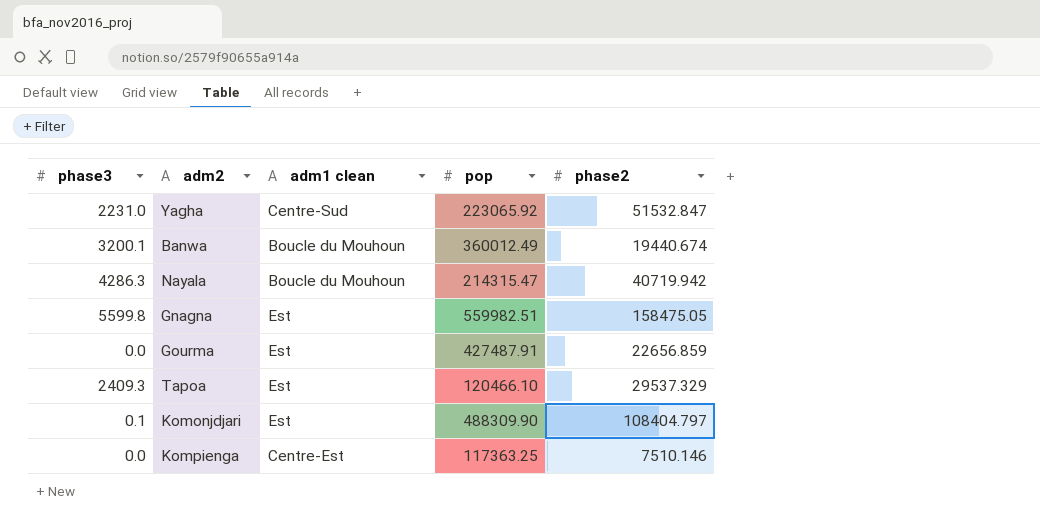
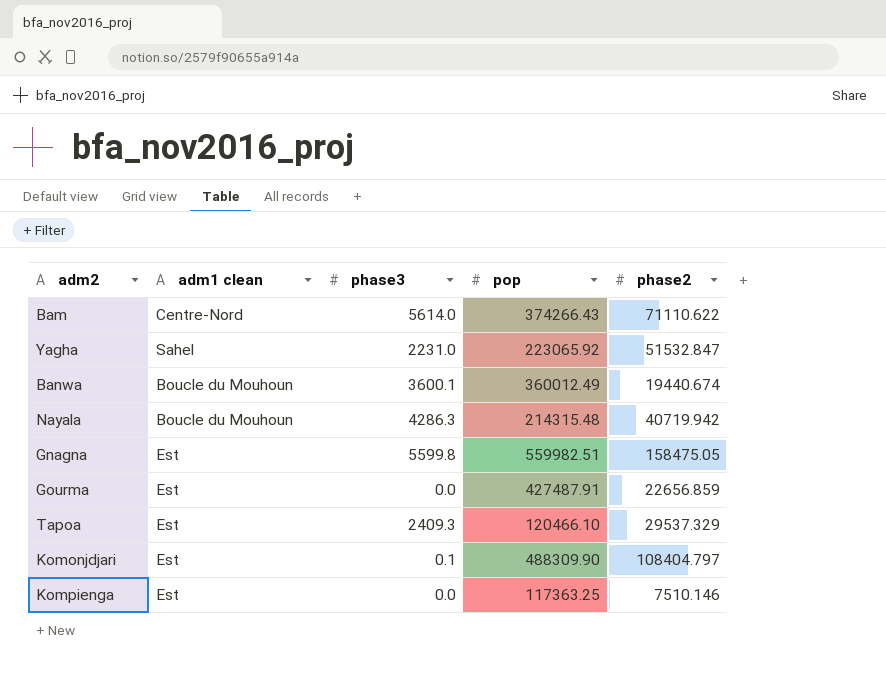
column phase3 | position: 1 -> 3
row Bam: none -> Centre-Nord | 5614.0 | 374266.43 | 71110.622
Yagha | adm1 clean: Centre-Sud -> Sahel
Banwa | phase3: 3200.1 -> 3600.1
Nayala | pop: 214315.47 -> 214315.48
Kompienga | adm1 clean: Centre-Est -> Est

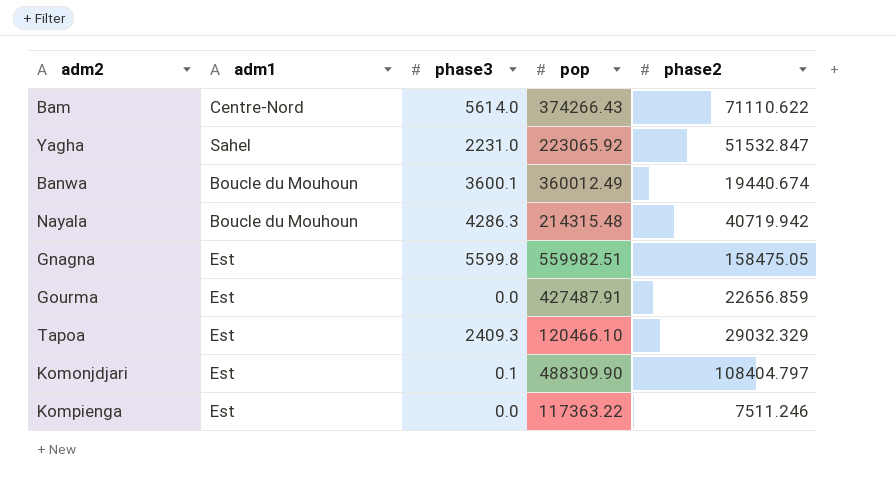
column name: adm1 clean -> adm1
Tapoa | phase2: 29537.329 -> 29032.329
Kompienga | pop: 117363.25 -> 117363.22
Kompienga | phase2: 7510.146 -> 7511.246

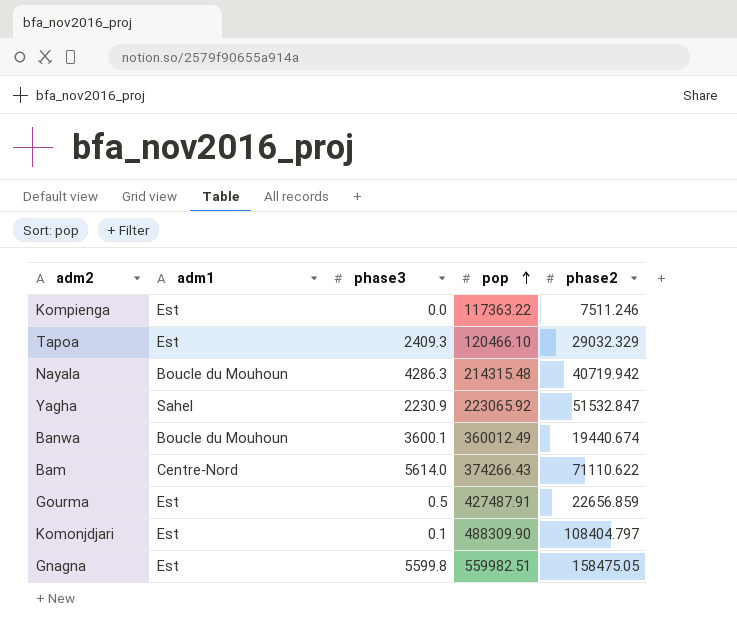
row order: none -> pop ascending
Yagha | phase3: 2231.0 -> 2230.9
Gourma | phase3: 0.0 -> 0.5

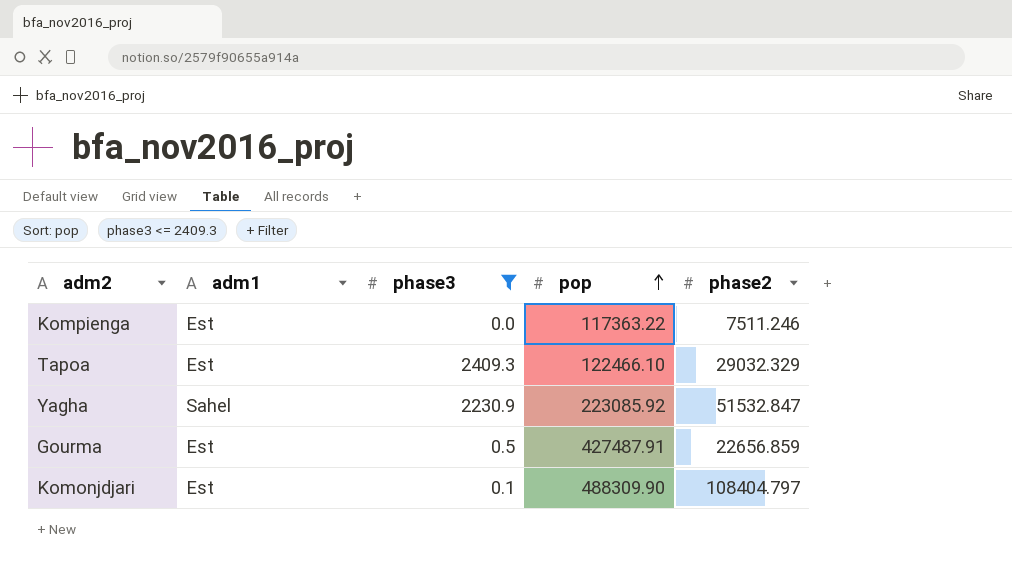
filter: none -> phase3 <= 2409.3
Tapoa | pop: 120466.10 -> 122466.10
Yagha | pop: 223065.92 -> 223085.92

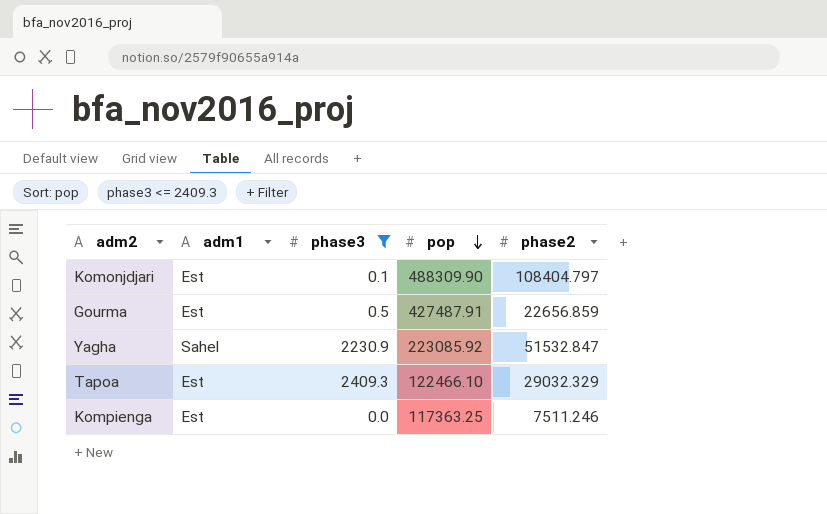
row order: pop ascending -> pop descending
Kompienga | pop: 117363.22 -> 117363.25

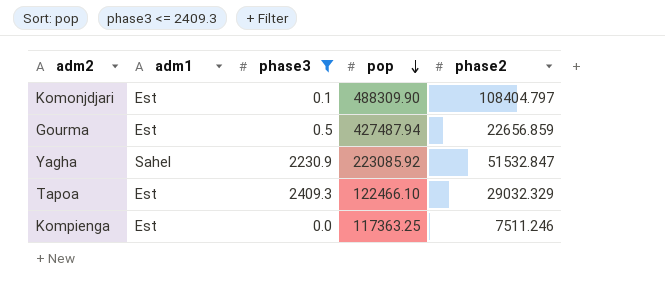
Gourma | pop: 427487.91 -> 427487.94

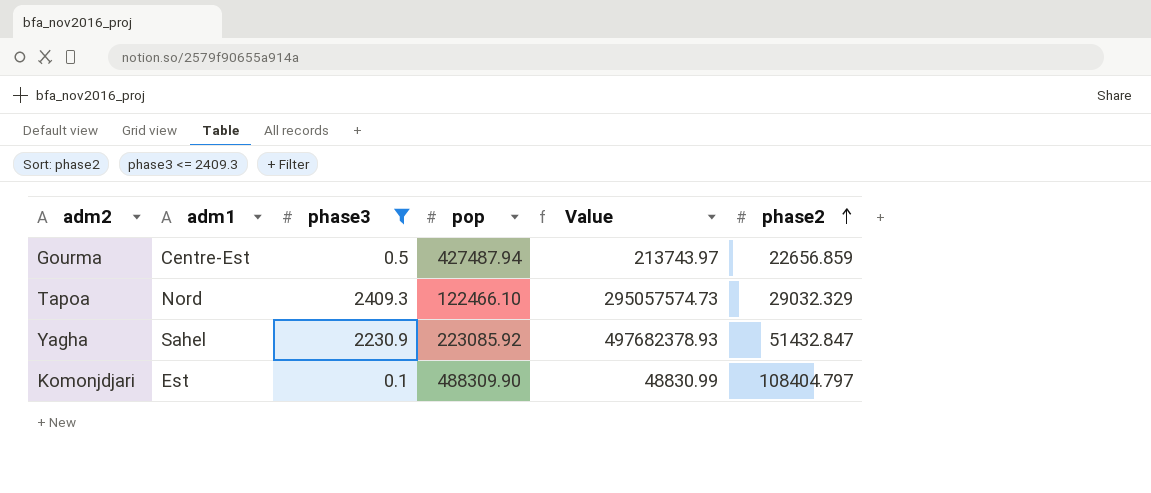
row order: pop descending -> phase2 ascending
column Value | formula: none -> [phase3] * [pop]
row Kompienga: Est | 0.0 | 117363.25 | 7511.246 -> none
Gourma | adm1: Est -> Centre-Est
Tapoa | adm1: Est -> Nord
Yagha | phase2: 51532.847 -> 51432.847

